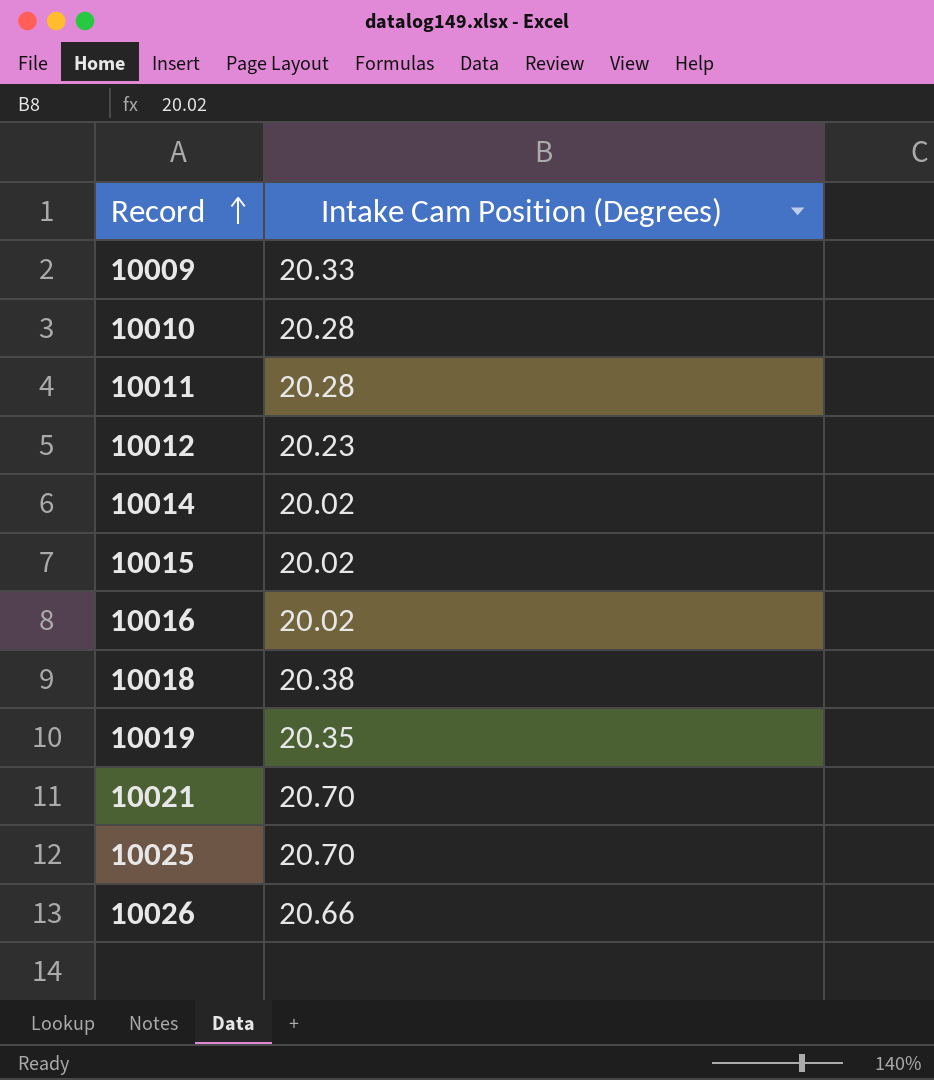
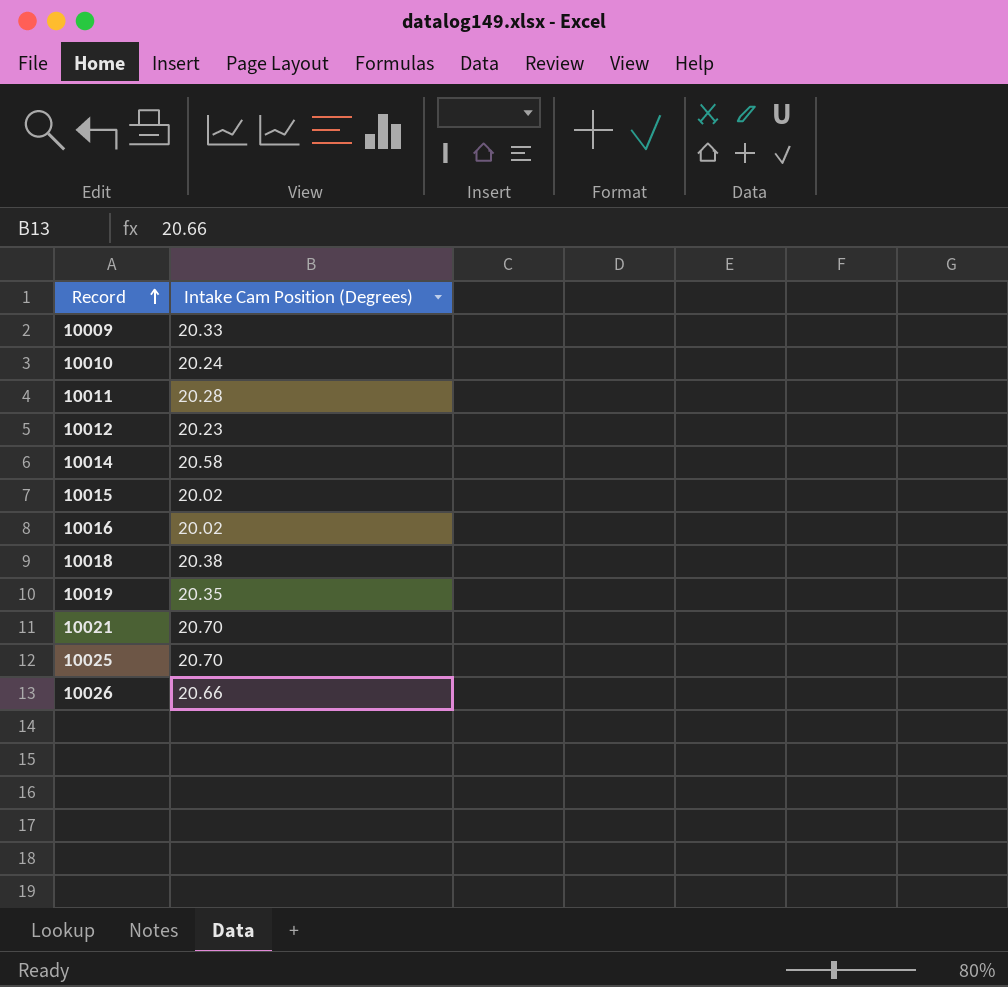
10010 | Intake Cam Position (Degrees): 20.28 -> 20.24
10014 | Intake Cam Position (Degrees): 20.02 -> 20.58

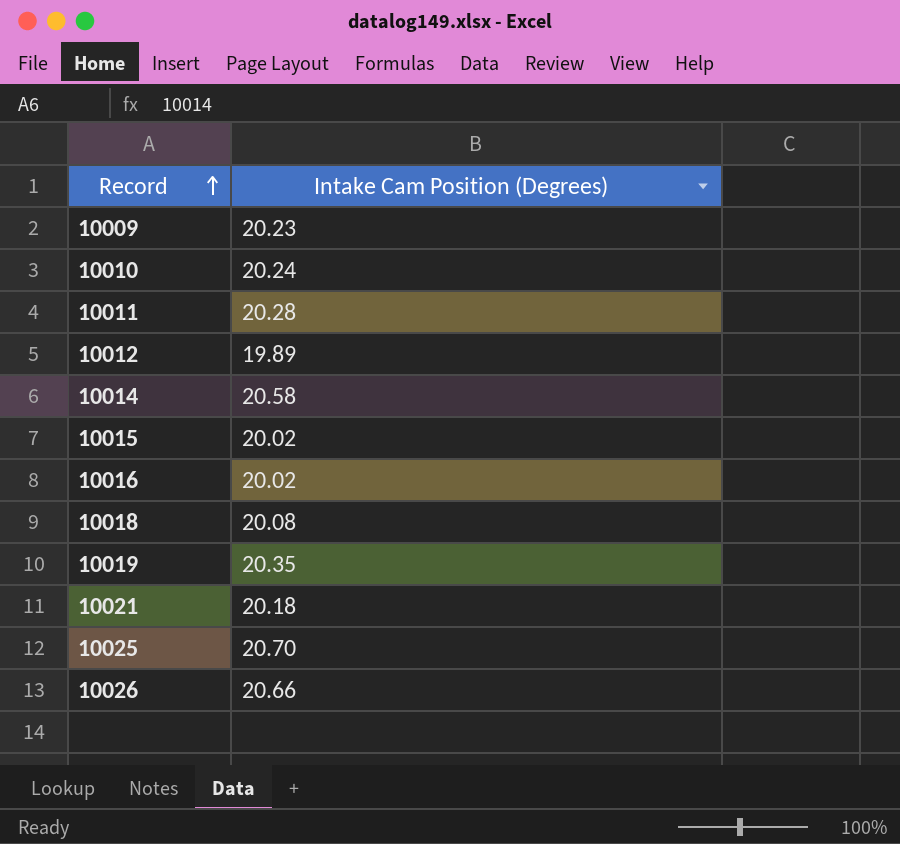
10009 | Intake Cam Position (Degrees): 20.33 -> 20.23
10012 | Intake Cam Position (Degrees): 20.23 -> 19.89
10018 | Intake Cam Position (Degrees): 20.38 -> 20.08
10021 | Intake Cam Position (Degrees): 20.70 -> 20.18

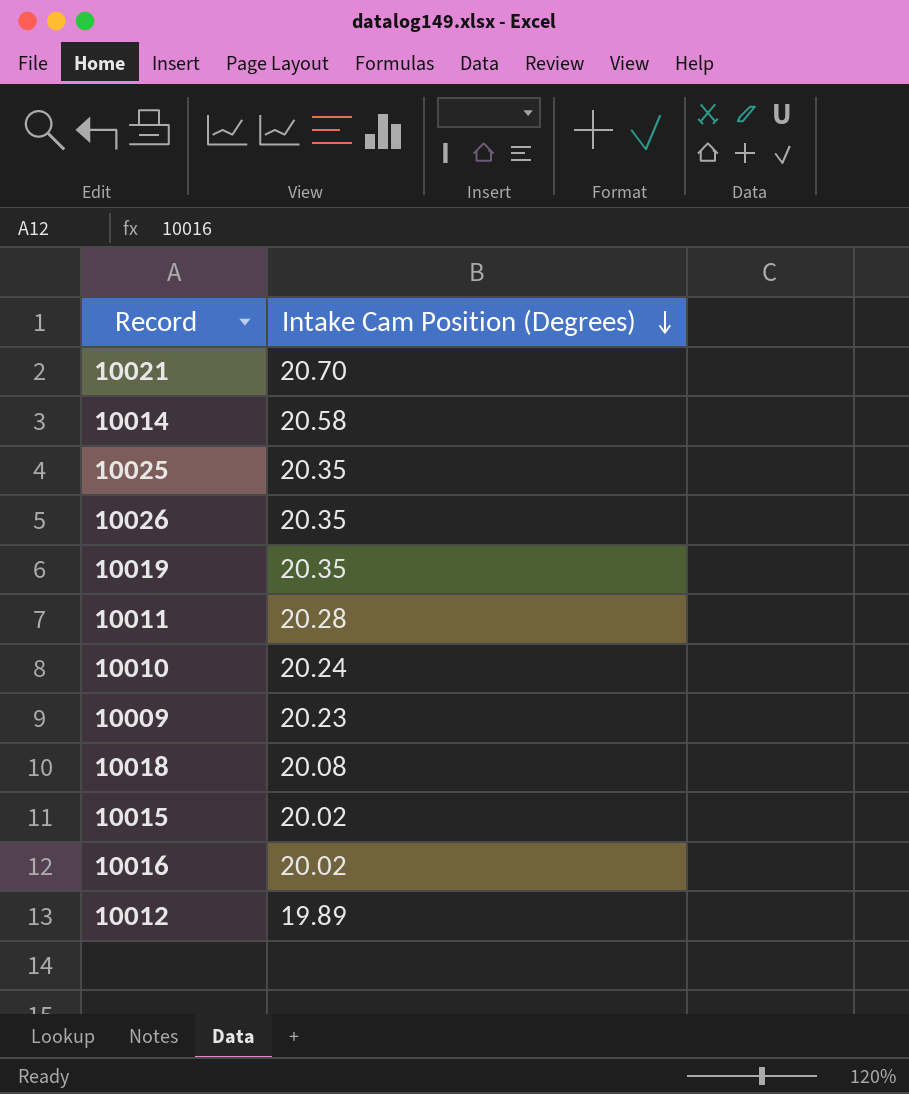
row order: Record ascending -> Intake Cam Position (Degrees) descending
10021 | Intake Cam Position (Degrees): 20.18 -> 20.70
10025 | Intake Cam Position (Degrees): 20.70 -> 20.35
10026 | Intake Cam Position (Degrees): 20.66 -> 20.35

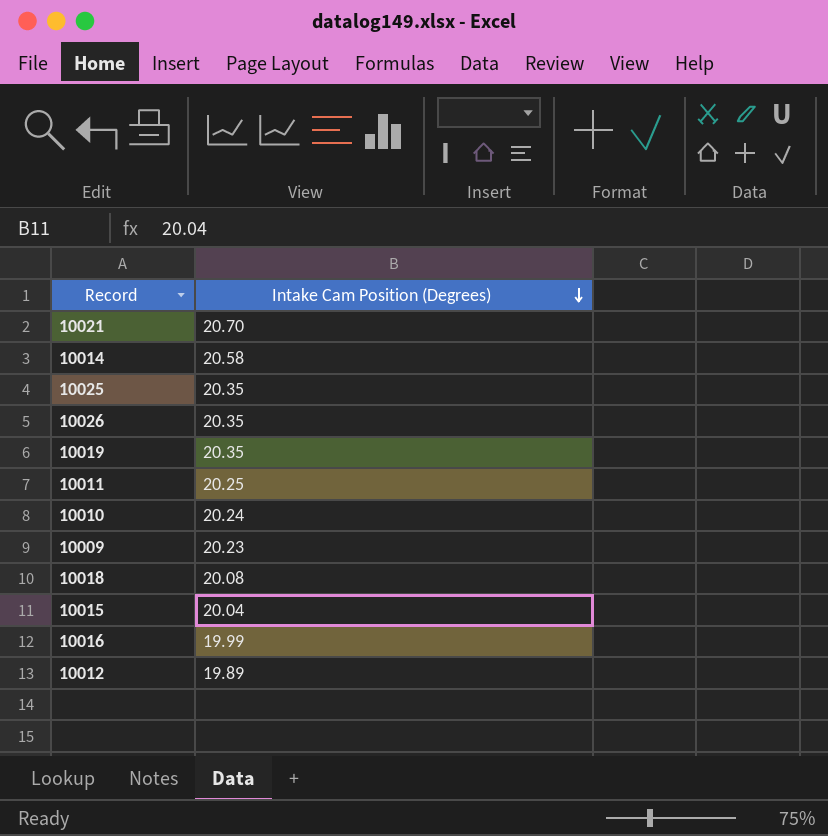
10011 | Intake Cam Position (Degrees): 20.28 -> 20.25
10015 | Intake Cam Position (Degrees): 20.02 -> 20.04
10016 | Intake Cam Position (Degrees): 20.02 -> 19.99

